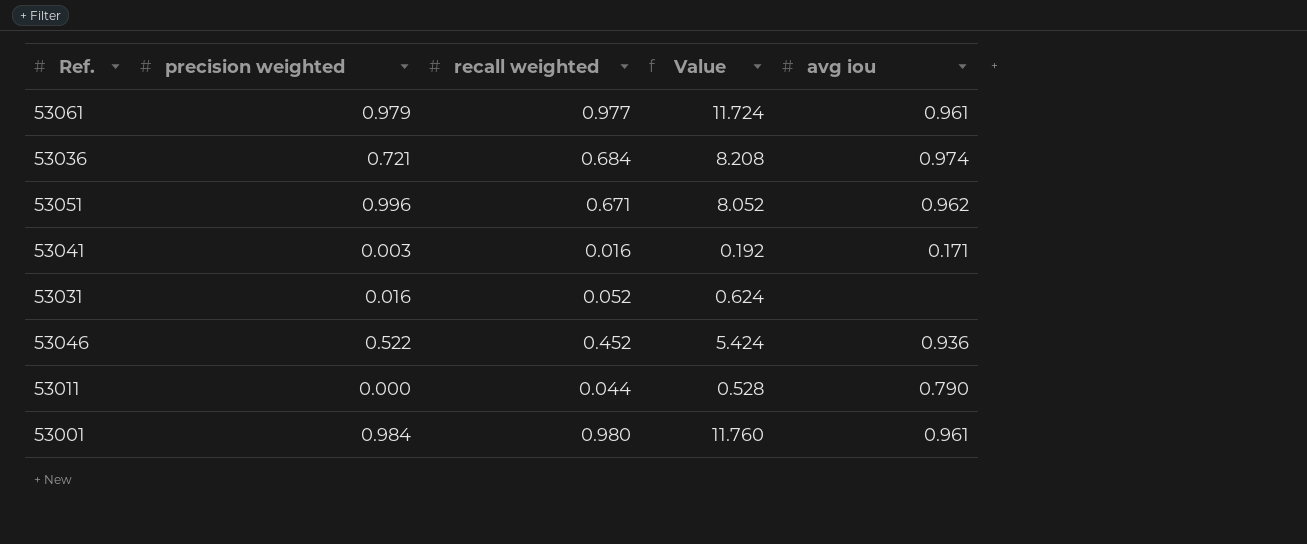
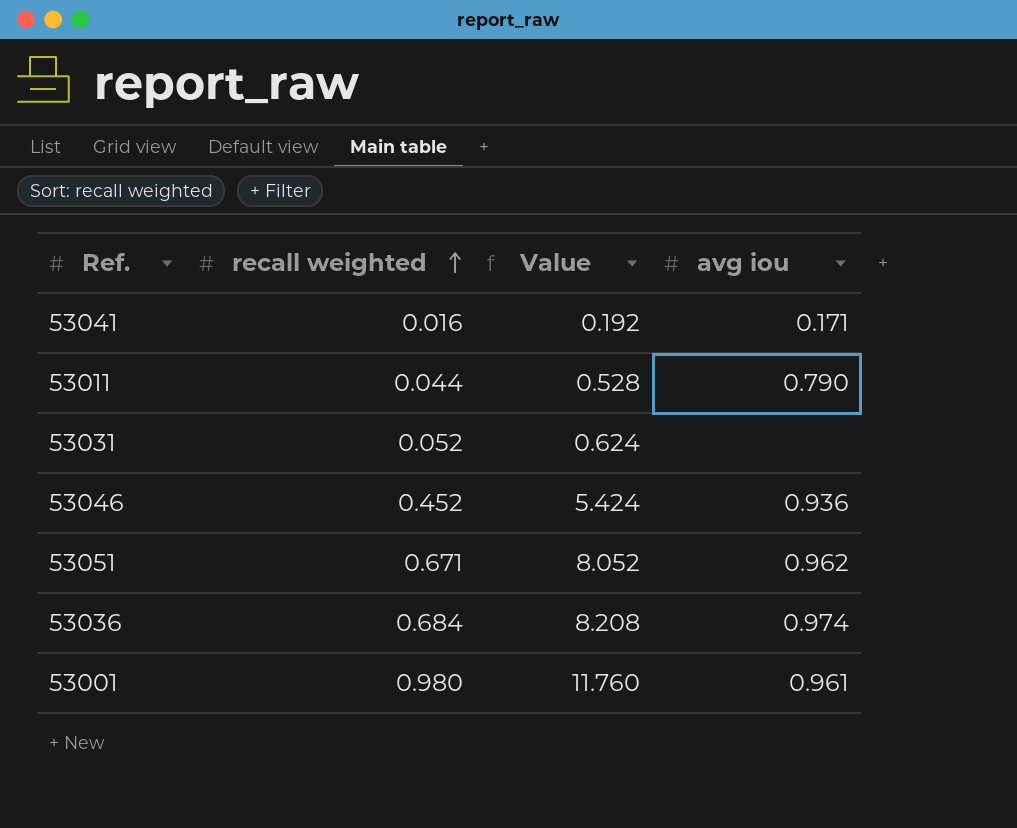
row order: none -> recall weighted ascending
column precision weighted | position: 2 -> none
row 53061: 0.979 | 0.977 | 11.724 | 0.961 -> none

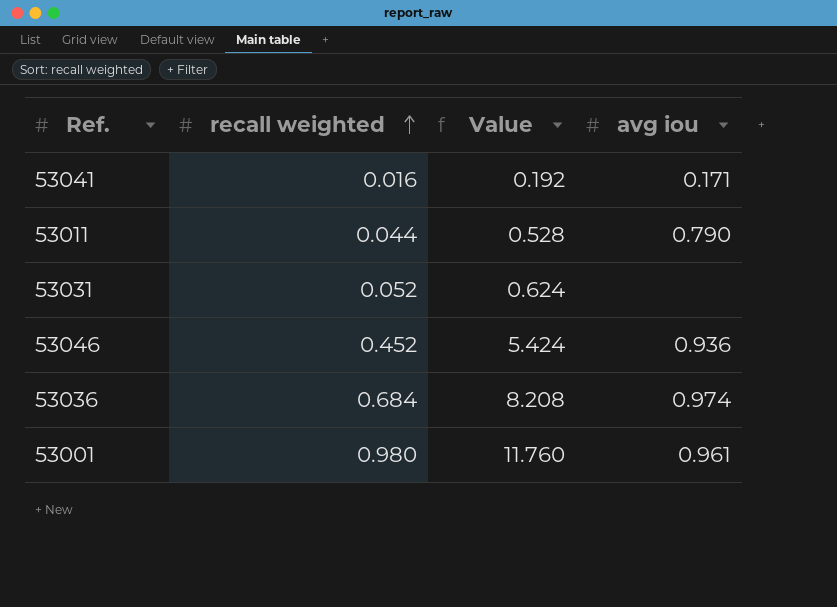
row 53051: 0.671 | 8.052 | 0.962 -> none

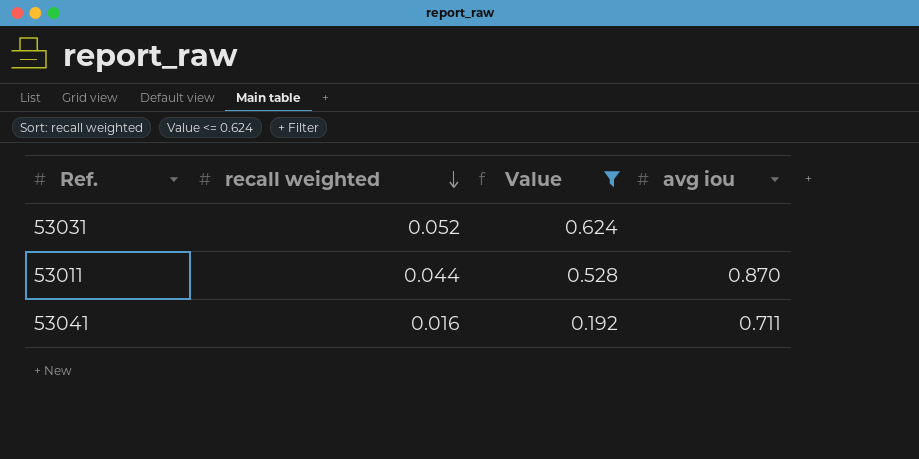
filter: none -> Value <= 0.624
row order: recall weighted ascending -> recall weighted descending
53011 | avg iou: 0.790 -> 0.870
53041 | avg iou: 0.171 -> 0.711

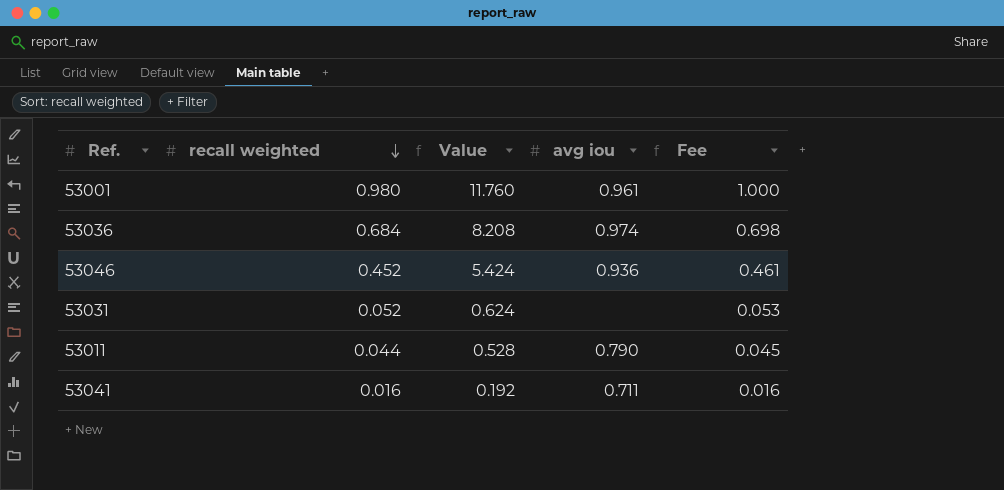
filter: Value <= 0.624 -> none
column Fee | formula: none -> [recall weighted] * 1.02
53011 | avg iou: 0.870 -> 0.790

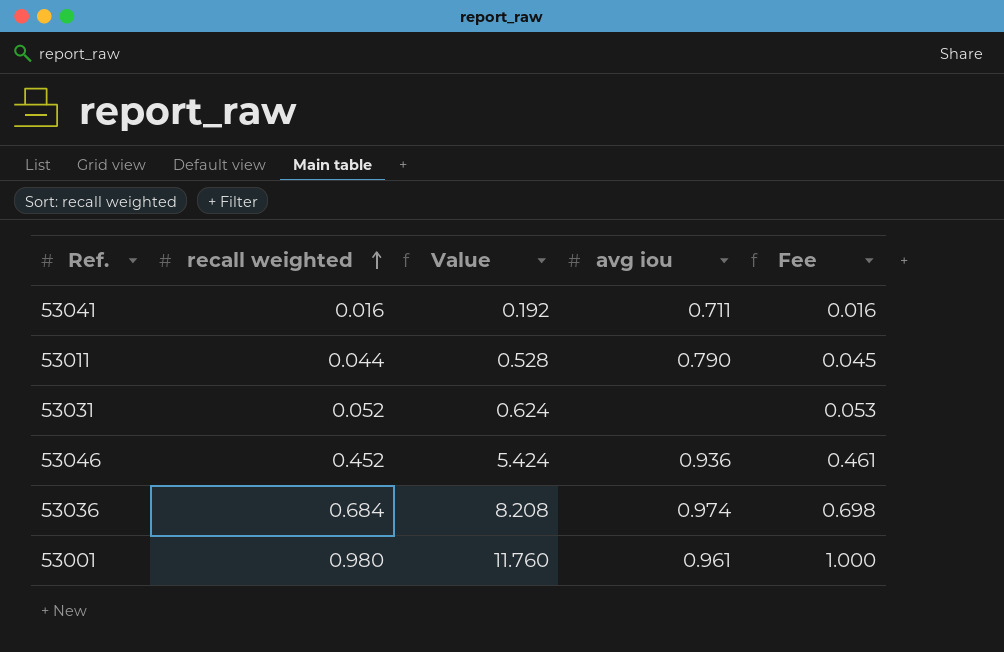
row order: recall weighted descending -> recall weighted ascending

